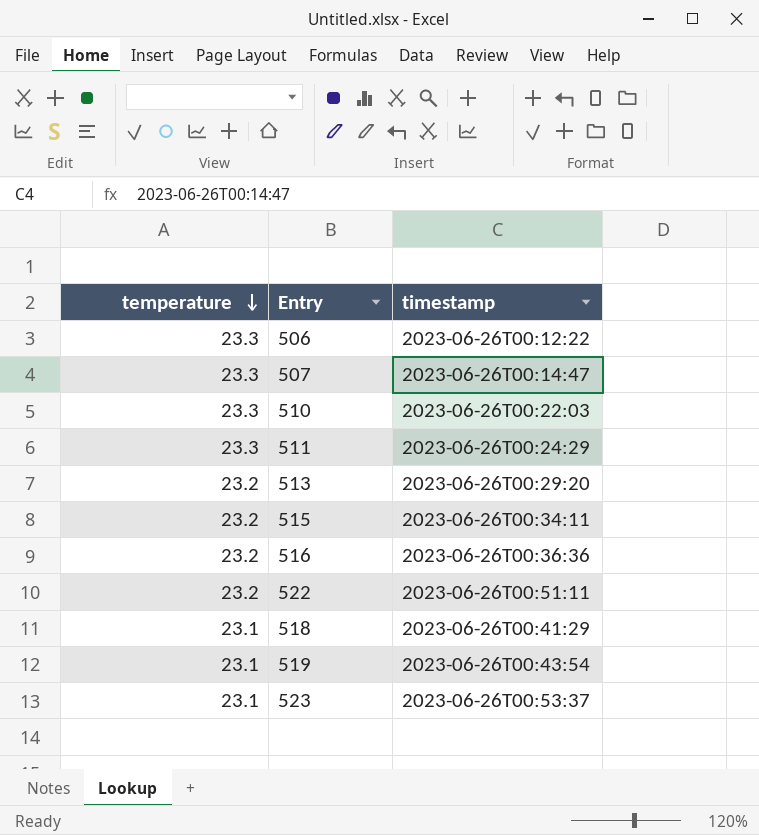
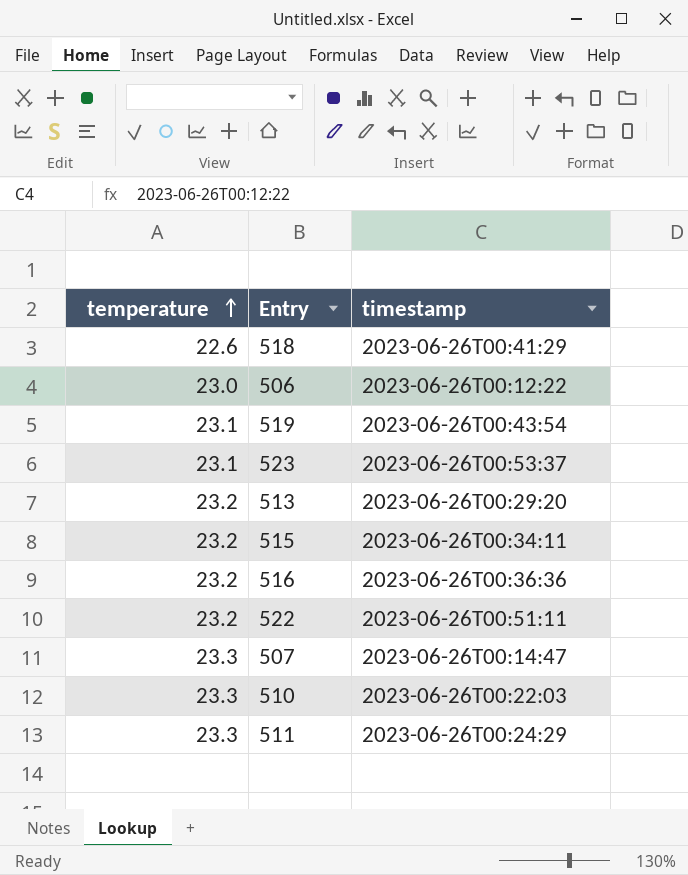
row order: temperature descending -> temperature ascending
518 | temperature: 23.1 -> 22.6
506 | temperature: 23.3 -> 23.0

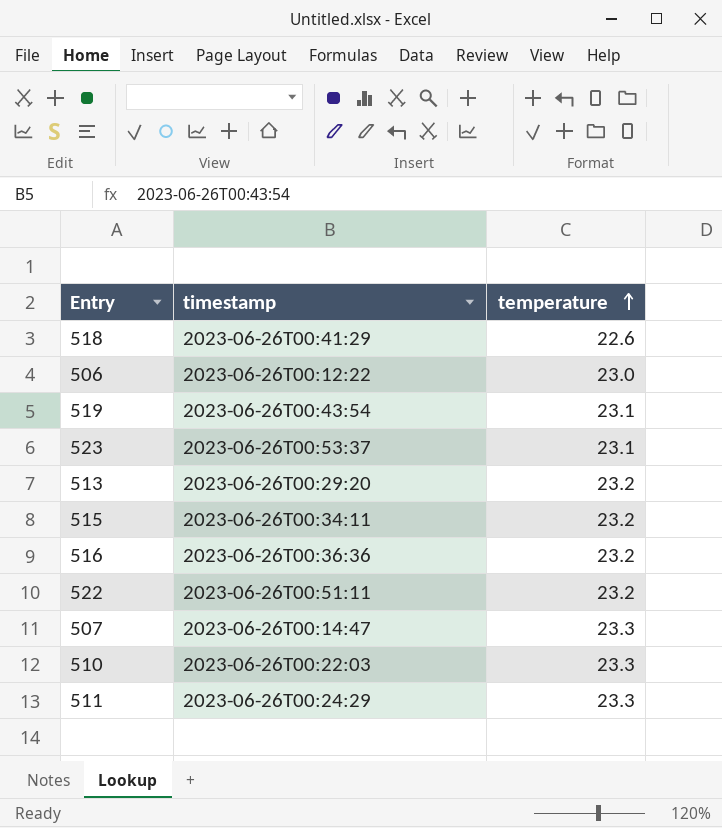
column temperature | position: 1 -> 3

